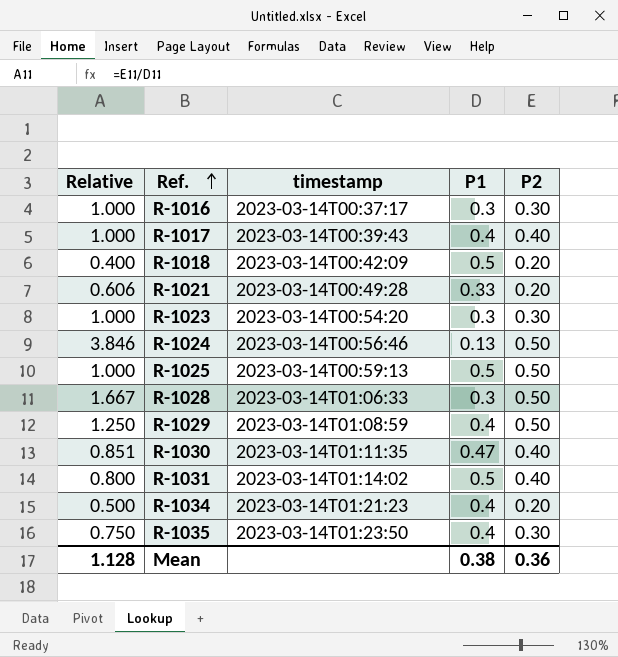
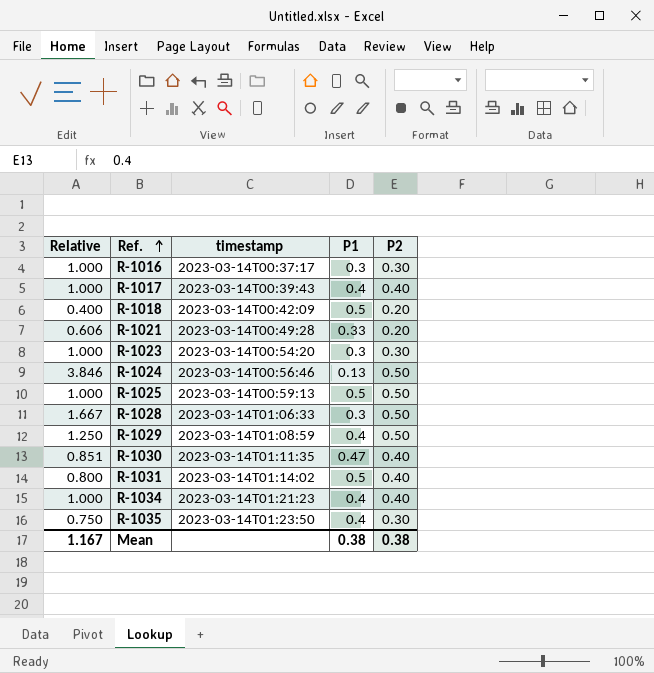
R-1034 | Relative: 0.500 -> 1.000
R-1034 | P2: 0.20 -> 0.40
Mean | Relative: 1.128 -> 1.167
Mean | P2: 0.36 -> 0.38

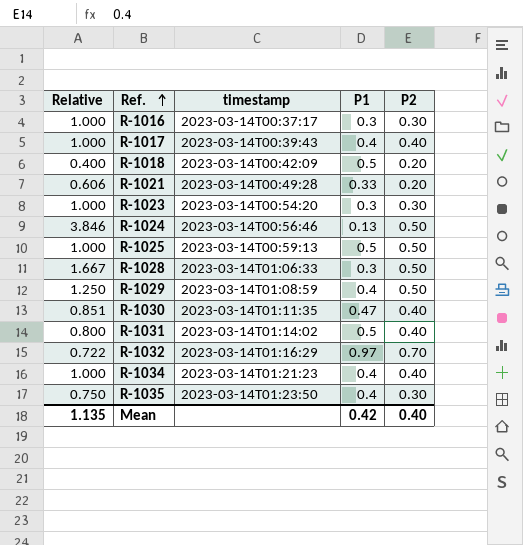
row R-1032: none -> 0.722 | 2023-03-14T01:16:29 | 0.97 | 0.70
Mean | Relative: 1.167 -> 1.135
Mean | P1: 0.38 -> 0.42
Mean | P2: 0.38 -> 0.40

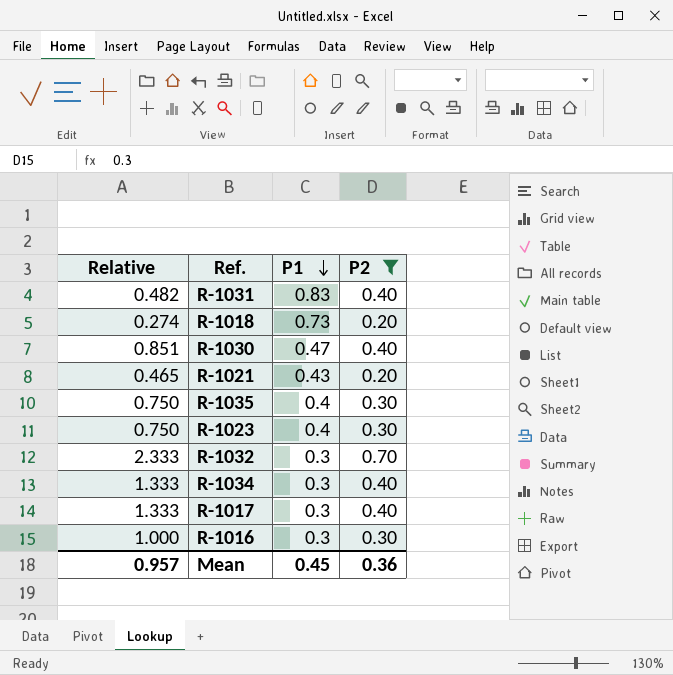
filter: none -> P2 != 0.50
row order: Ref. ascending -> P1 descending
column timestamp | position: 3 -> none
R-1031 | Relative: 0.800 -> 0.482
R-1031 | P1: 0.5 -> 0.83
R-1018 | Relative: 0.400 -> 0.274
R-1018 | P1: 0.5 -> 0.73
R-1021 | Relative: 0.606 -> 0.465
R-1021 | P1: 0.33 -> 0.43
R-1023 | Relative: 1.000 -> 0.750
R-1023 | P1: 0.3 -> 0.4
R-1032 | Relative: 0.722 -> 2.333
R-1032 | P1: 0.97 -> 0.3
R-1034 | Relative: 1.000 -> 1.333
R-1034 | P1: 0.4 -> 0.3
R-1017 | Relative: 1.000 -> 1.333
R-1017 | P1: 0.4 -> 0.3
Mean | Relative: 1.135 -> 0.957
Mean | P1: 0.42 -> 0.45
Mean | P2: 0.40 -> 0.36

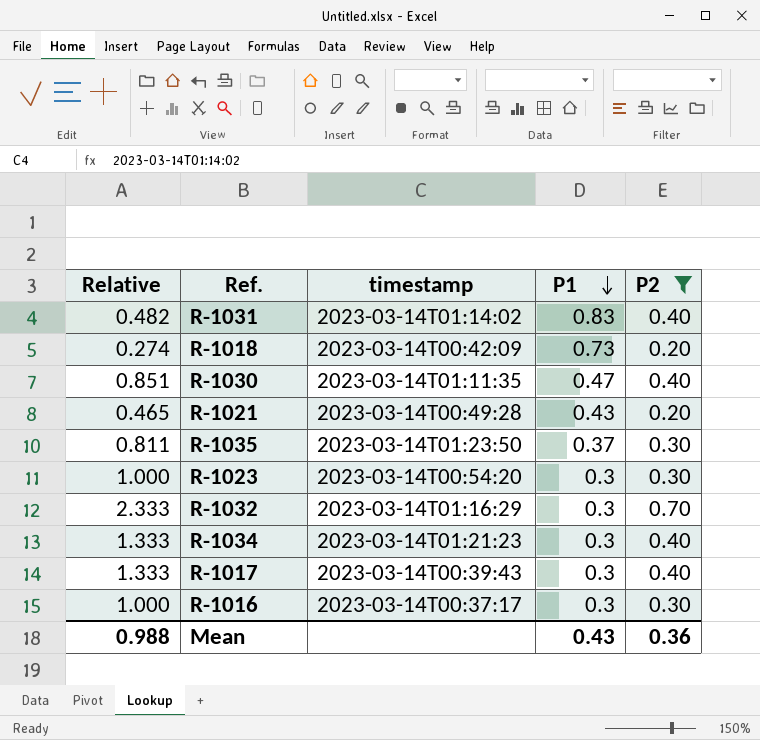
column timestamp | position: none -> 3
R-1035 | Relative: 0.750 -> 0.811
R-1035 | P1: 0.4 -> 0.37
R-1023 | Relative: 0.750 -> 1.000
R-1023 | P1: 0.4 -> 0.3
Mean | Relative: 0.957 -> 0.988
Mean | P1: 0.45 -> 0.43

